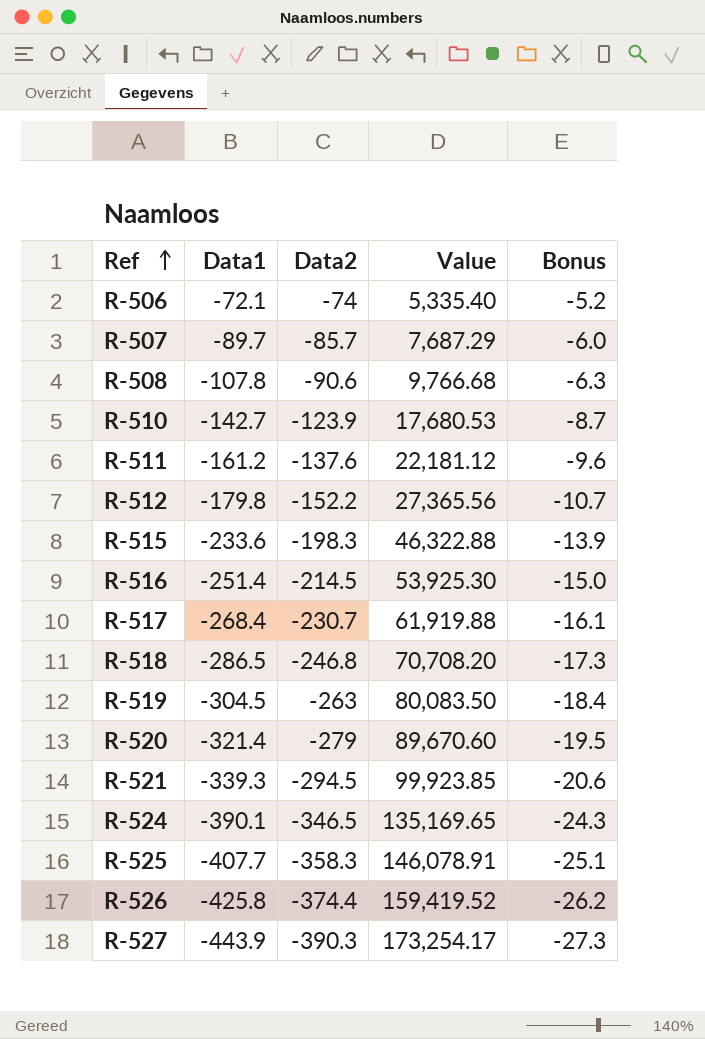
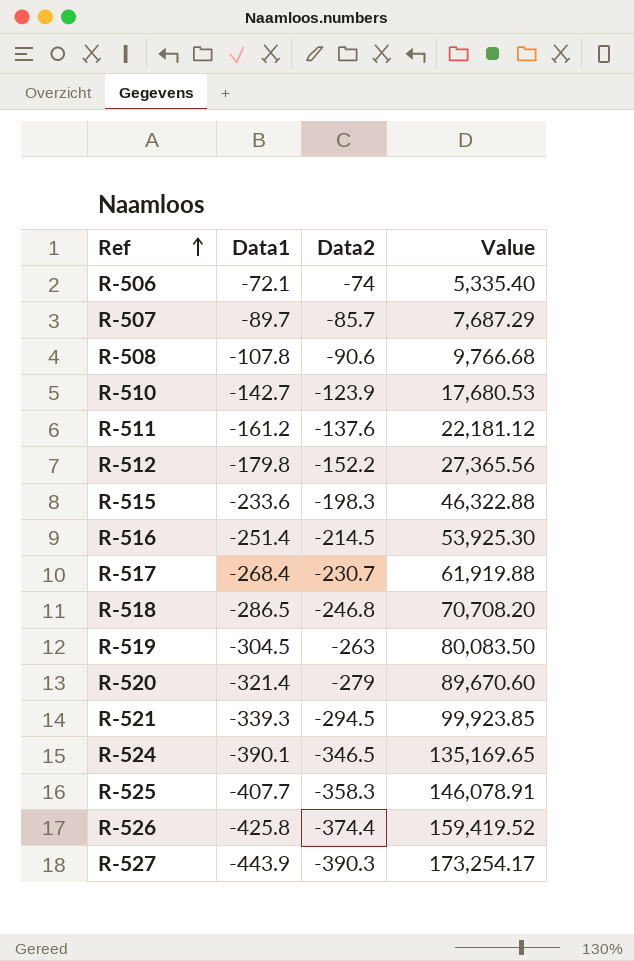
column Bonus | formula: [Data2] * 0.07 -> none

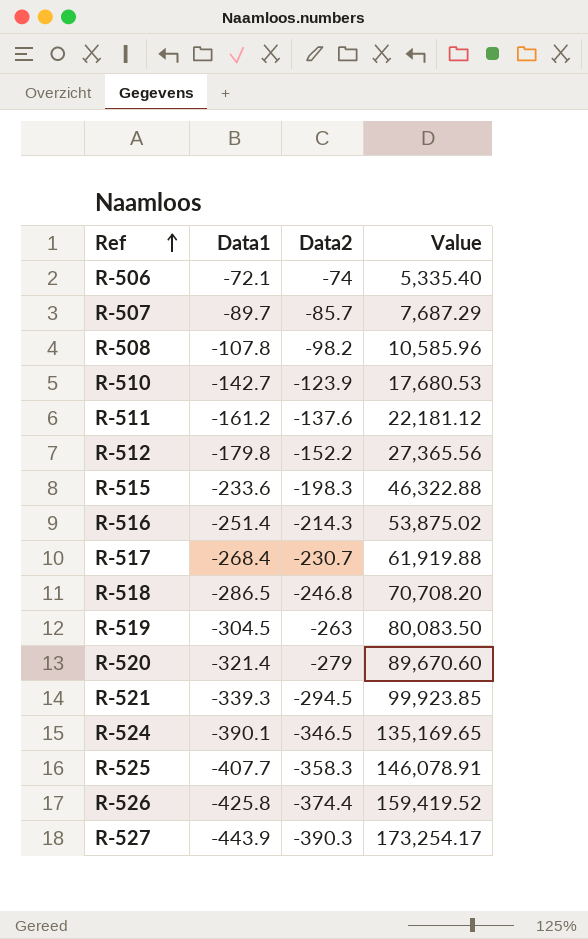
R-508 | Data2: -90.6 -> -98.2
R-508 | Value: 9,766.68 -> 10,585.96
R-516 | Data2: -214.5 -> -214.3
R-516 | Value: 53,925.30 -> 53,875.02

